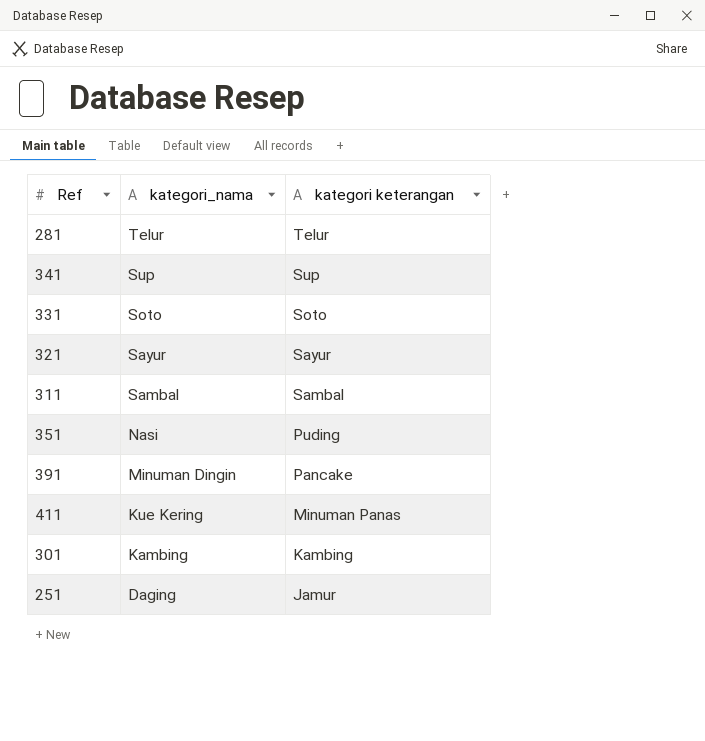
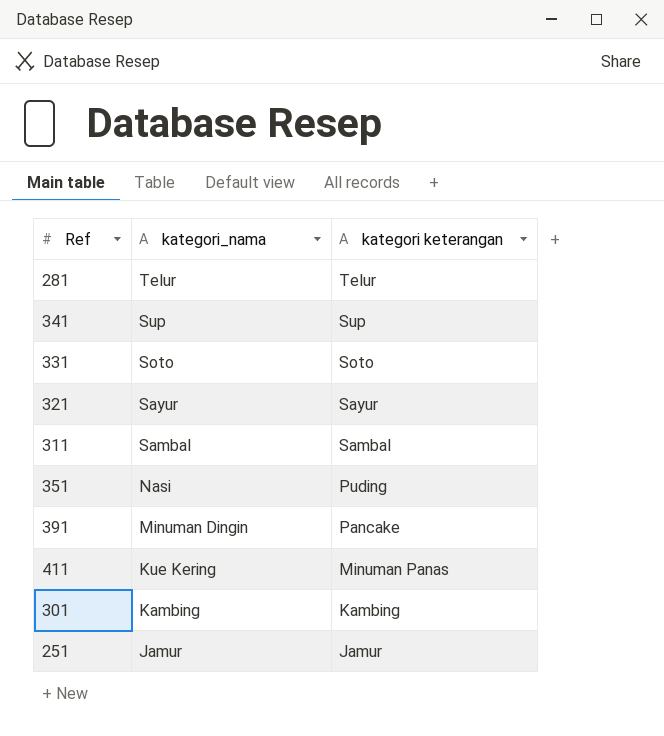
251 | kategori_nama: Daging -> Jamur

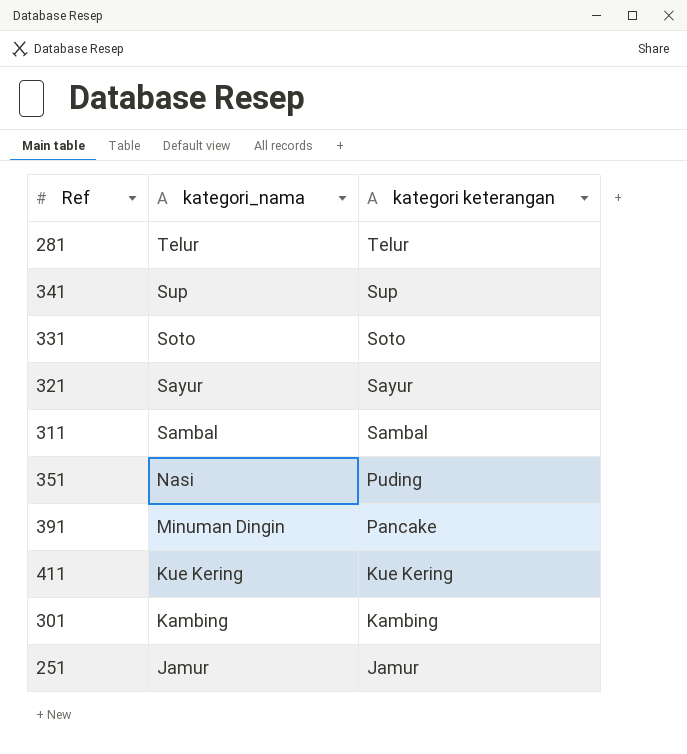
411 | kategori keterangan: Minuman Panas -> Kue Kering

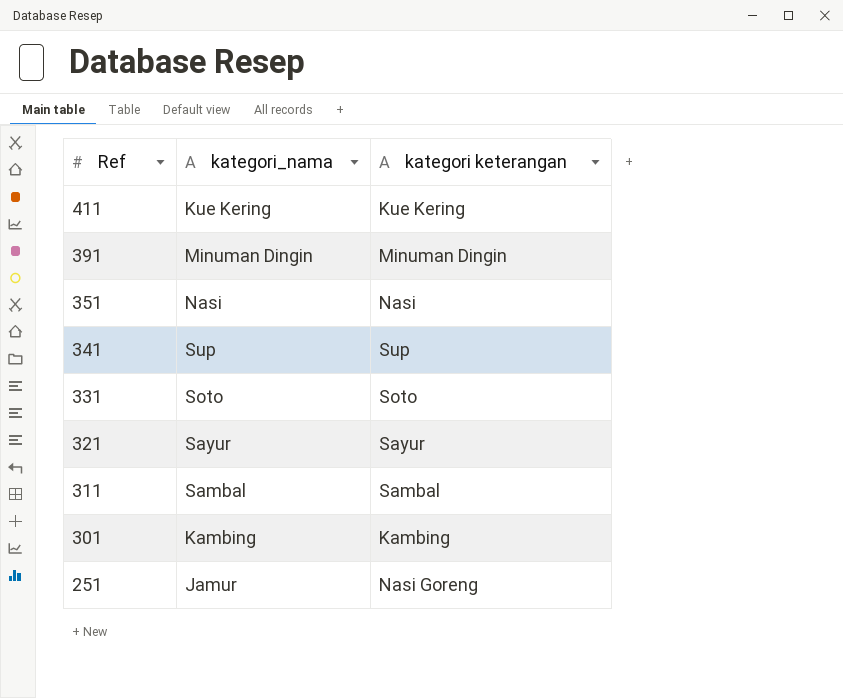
row order: kategori_nama descending -> Ref descending
row 281: Telur | Telur -> none
391 | kategori keterangan: Pancake -> Minuman Dingin
351 | kategori keterangan: Puding -> Nasi
251 | kategori keterangan: Jamur -> Nasi Goreng

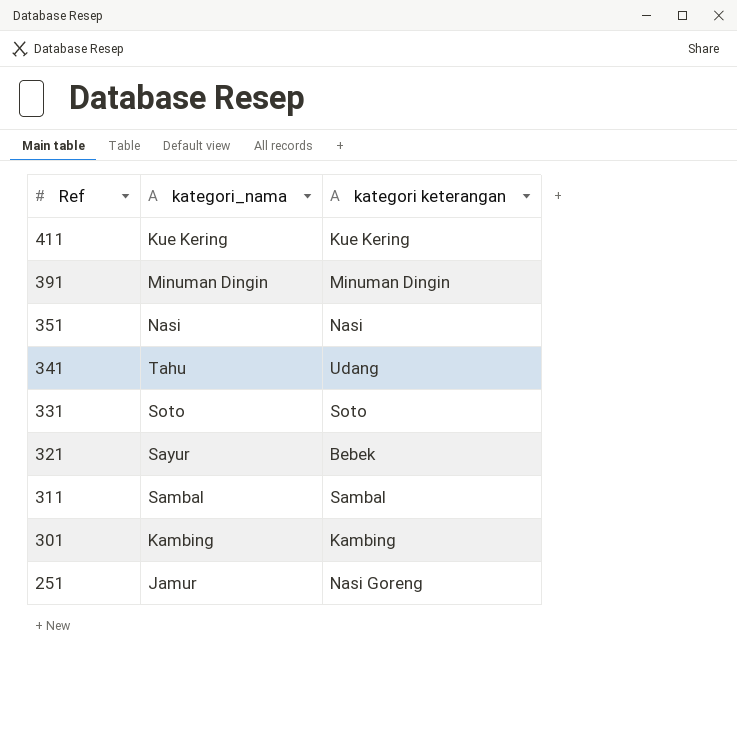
341 | kategori_nama: Sup -> Tahu
341 | kategori keterangan: Sup -> Udang
321 | kategori keterangan: Sayur -> Bebek

